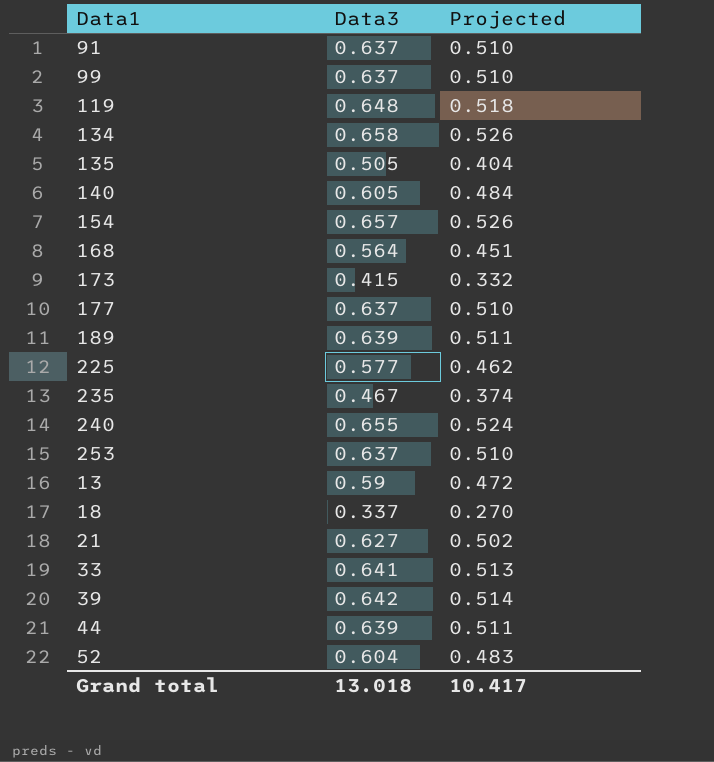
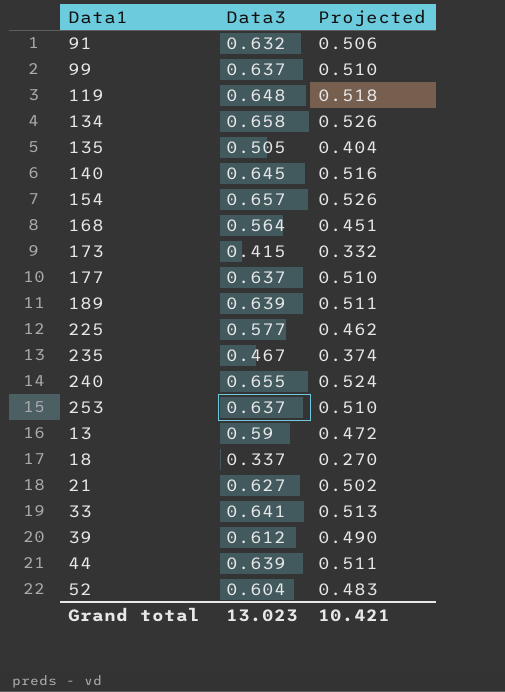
91 | Data3: 0.637 -> 0.632
91 | Projected: 0.510 -> 0.506
140 | Data3: 0.605 -> 0.645
140 | Projected: 0.484 -> 0.516
39 | Data3: 0.642 -> 0.612
39 | Projected: 0.514 -> 0.490
Grand total | Data3: 13.018 -> 13.023
Grand total | Projected: 10.417 -> 10.421

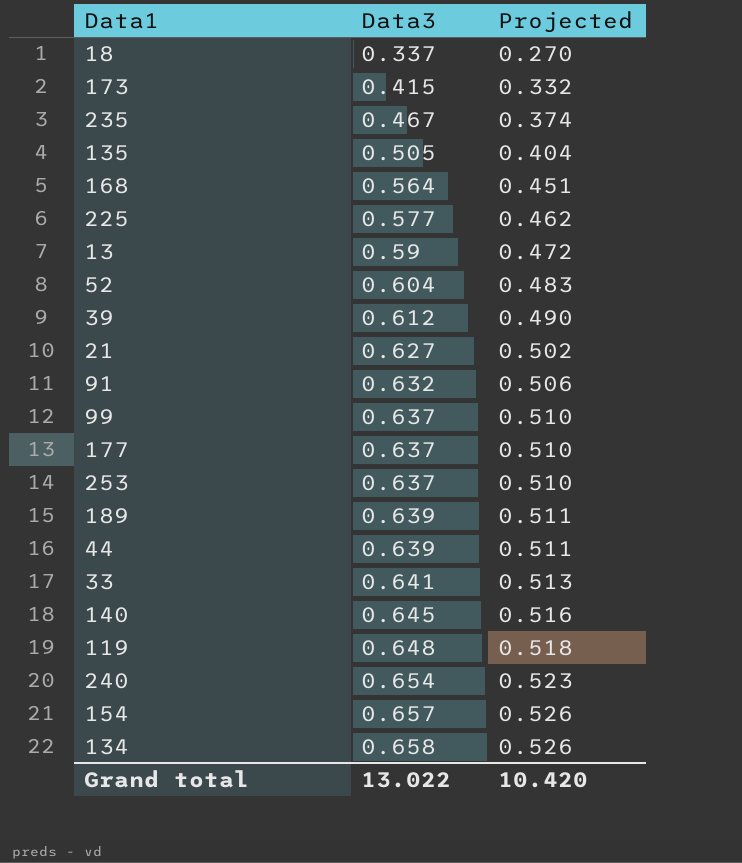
row order: none -> Data3 ascending
240 | Data3: 0.655 -> 0.654
240 | Projected: 0.524 -> 0.523
Grand total | Data3: 13.023 -> 13.022
Grand total | Projected: 10.421 -> 10.420

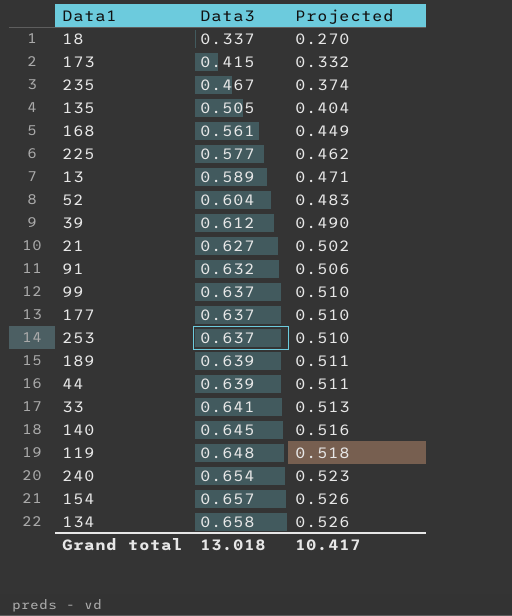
168 | Data3: 0.564 -> 0.561
168 | Projected: 0.451 -> 0.449
13 | Data3: 0.59 -> 0.589
13 | Projected: 0.472 -> 0.471
Grand total | Data3: 13.022 -> 13.018
Grand total | Projected: 10.420 -> 10.417

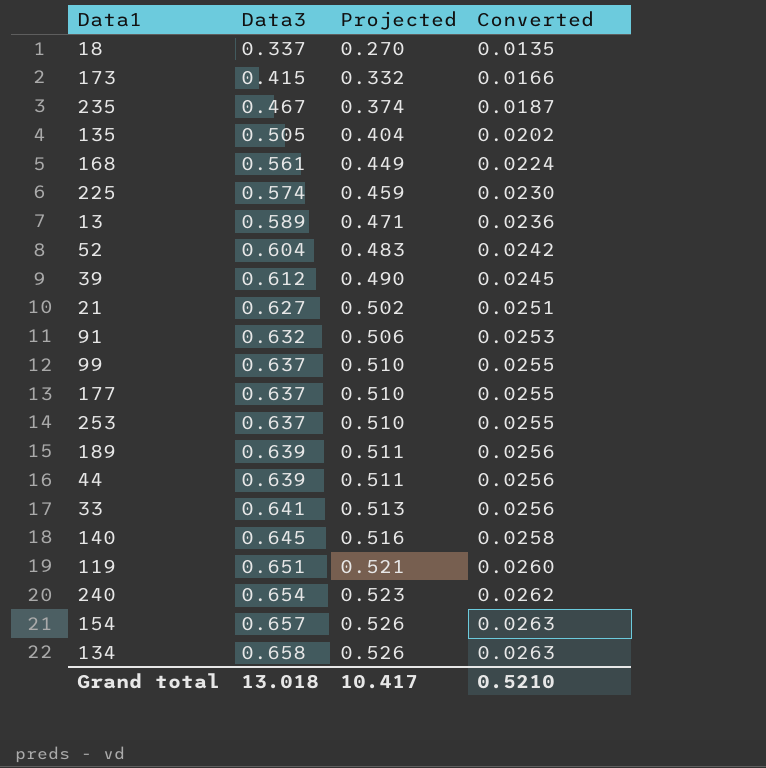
column Converted | formula: none -> [Data3] * 0.04
225 | Data3: 0.577 -> 0.574
225 | Projected: 0.462 -> 0.459
119 | Data3: 0.648 -> 0.651
119 | Projected: 0.518 -> 0.521

